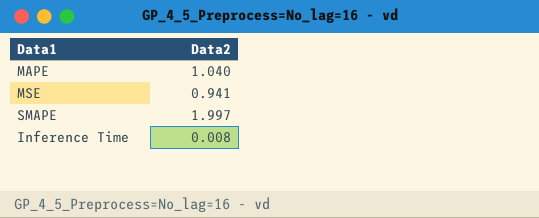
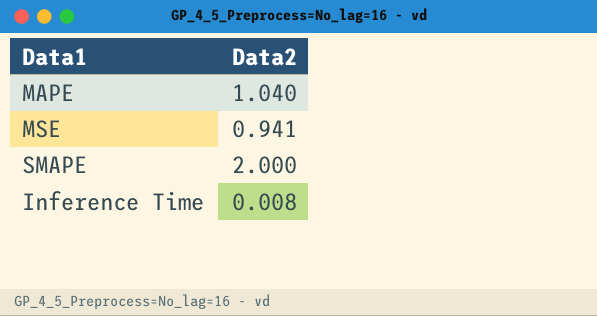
SMAPE | Data2: 1.997 -> 2.000

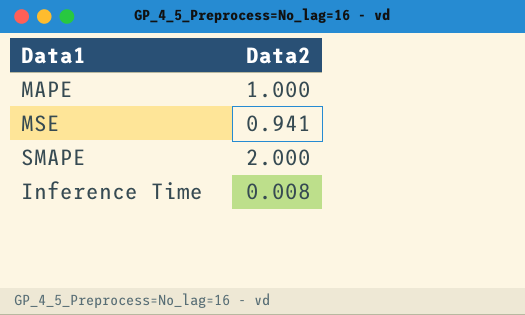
MAPE | Data2: 1.040 -> 1.000

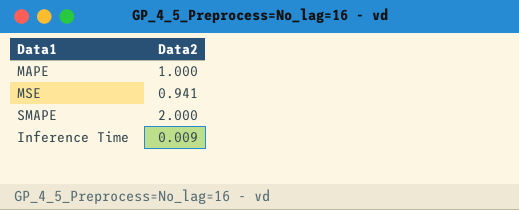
Inference Time | Data2: 0.008 -> 0.009

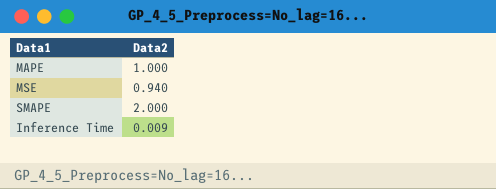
MSE | Data2: 0.941 -> 0.940

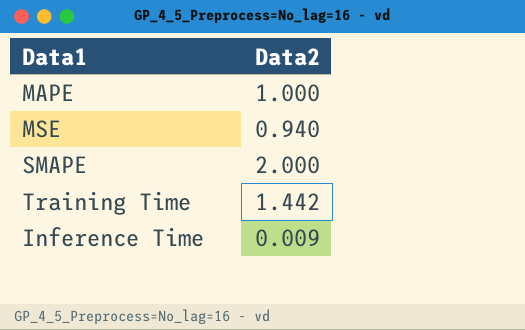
row Training Time: none -> 1.442

